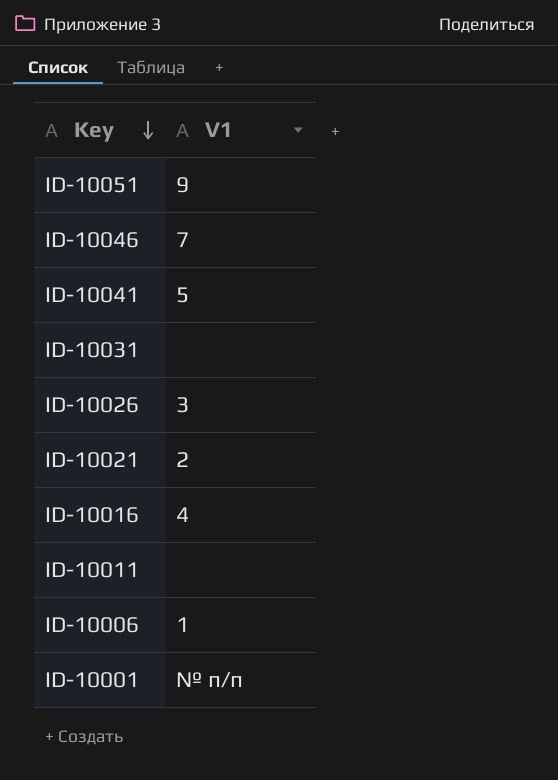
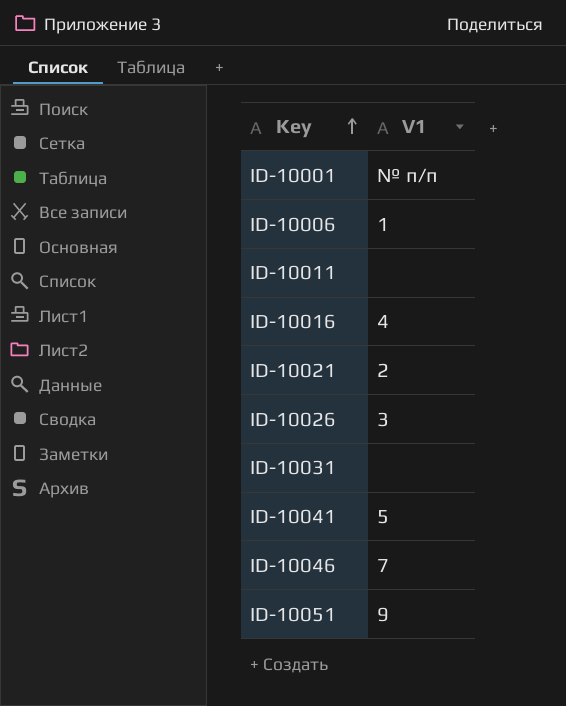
row order: Key descending -> Key ascending

